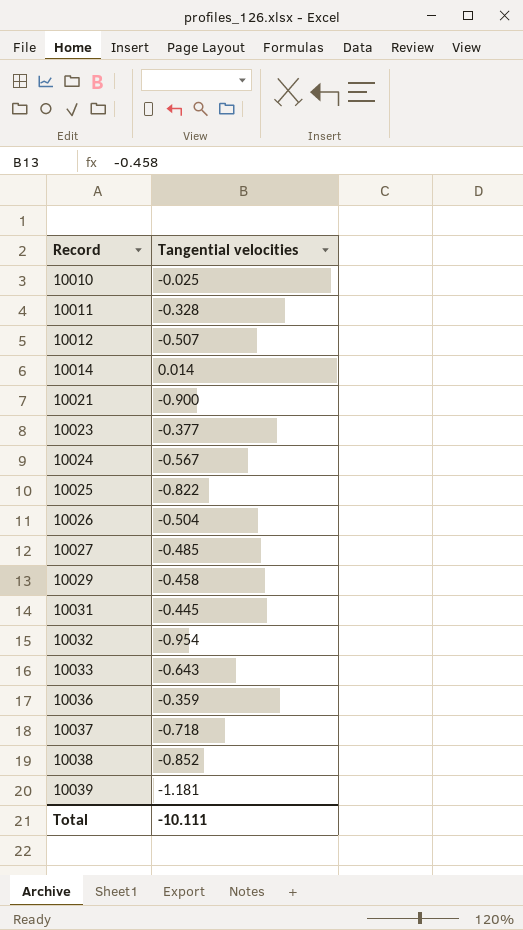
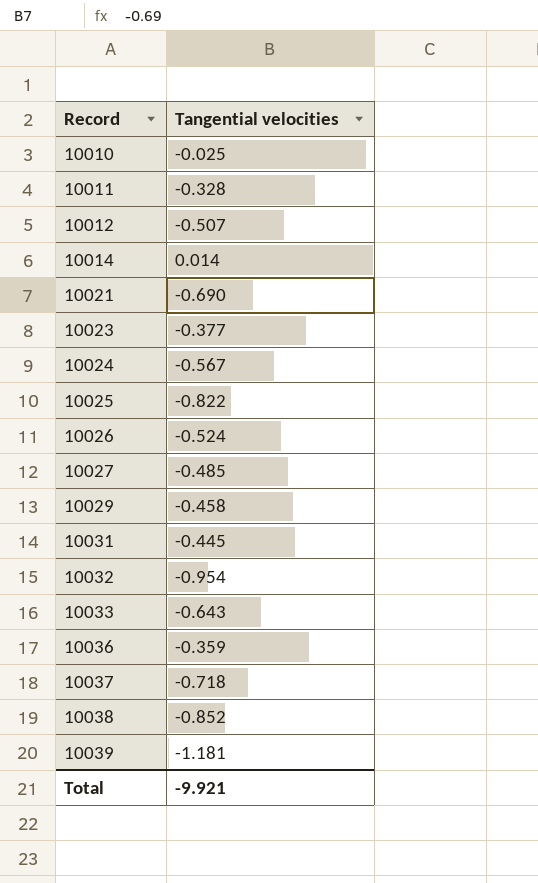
10021 | Tangential velocities: -0.900 -> -0.690
10026 | Tangential velocities: -0.504 -> -0.524
Total | Tangential velocities: -10.111 -> -9.921

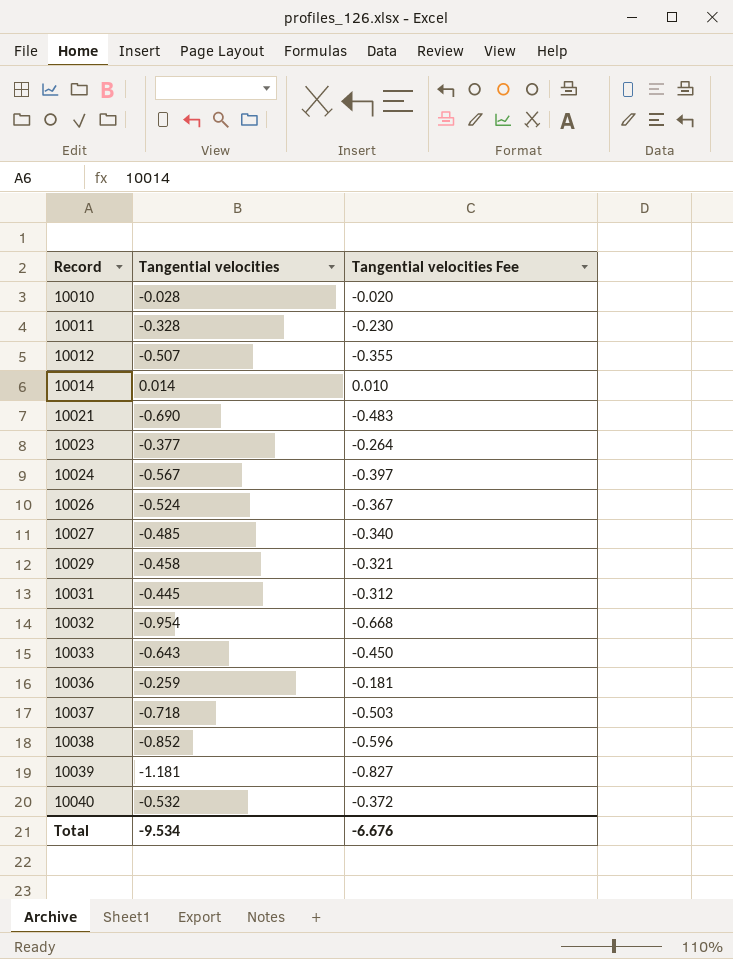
column Tangential velocities Fee | formula: none -> [Tangential velocities] * 0.7
row 10025: -0.822 -> none
10010 | Tangential velocities: -0.025 -> -0.028
10036 | Tangential velocities: -0.359 -> -0.259
row 10040: none -> -0.532 | -0.372
Total | Tangential velocities: -9.921 -> -9.534

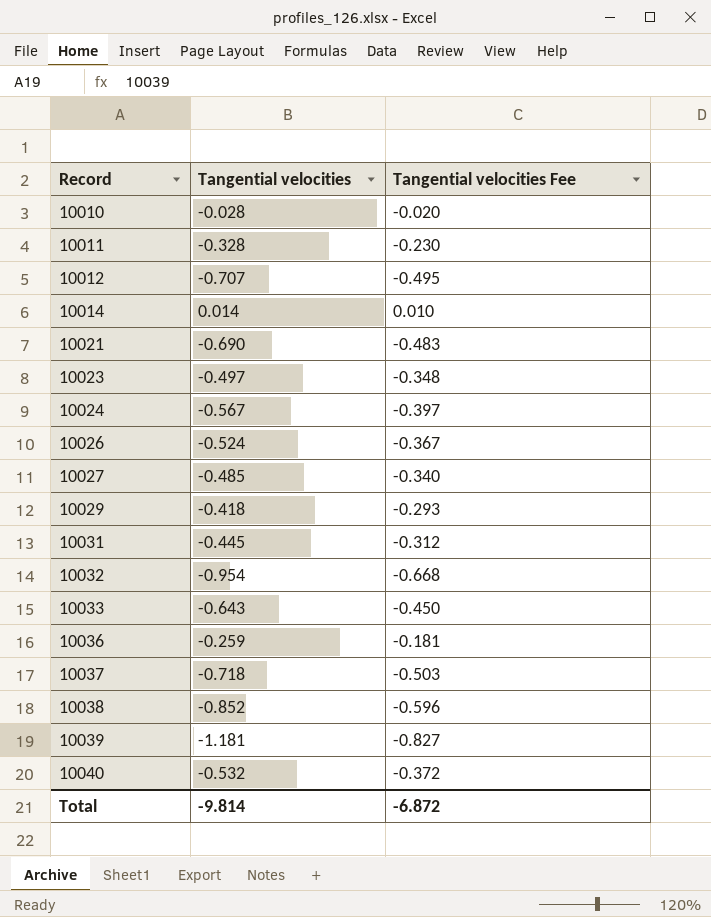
10012 | Tangential velocities: -0.507 -> -0.707
10012 | Tangential velocities Fee: -0.355 -> -0.495
10023 | Tangential velocities: -0.377 -> -0.497
10023 | Tangential velocities Fee: -0.264 -> -0.348
10029 | Tangential velocities: -0.458 -> -0.418
10029 | Tangential velocities Fee: -0.321 -> -0.293
Total | Tangential velocities: -9.534 -> -9.814
Total | Tangential velocities Fee: -6.676 -> -6.872

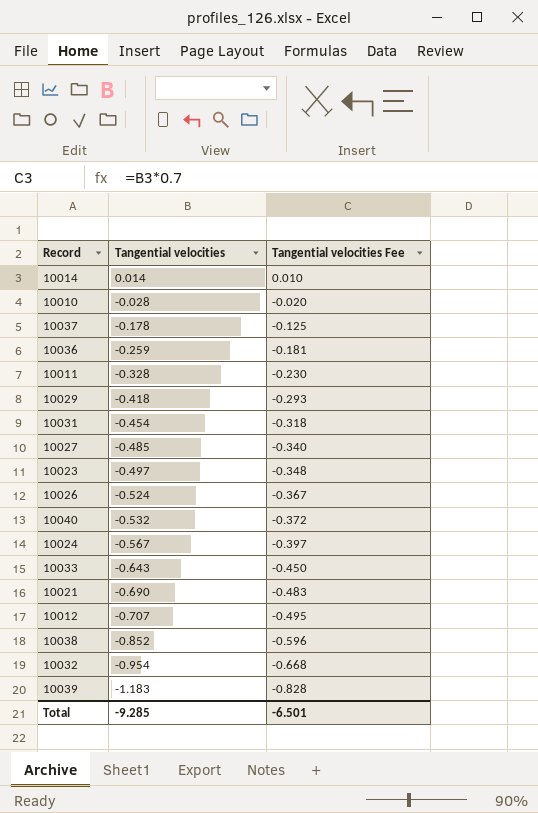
row order: Record ascending -> Tangential velocities descending
10037 | Tangential velocities: -0.718 -> -0.178
10037 | Tangential velocities Fee: -0.503 -> -0.125
10031 | Tangential velocities: -0.445 -> -0.454
10031 | Tangential velocities Fee: -0.312 -> -0.318
10039 | Tangential velocities: -1.181 -> -1.183
10039 | Tangential velocities Fee: -0.827 -> -0.828
Total | Tangential velocities: -9.814 -> -9.285
Total | Tangential velocities Fee: -6.872 -> -6.501

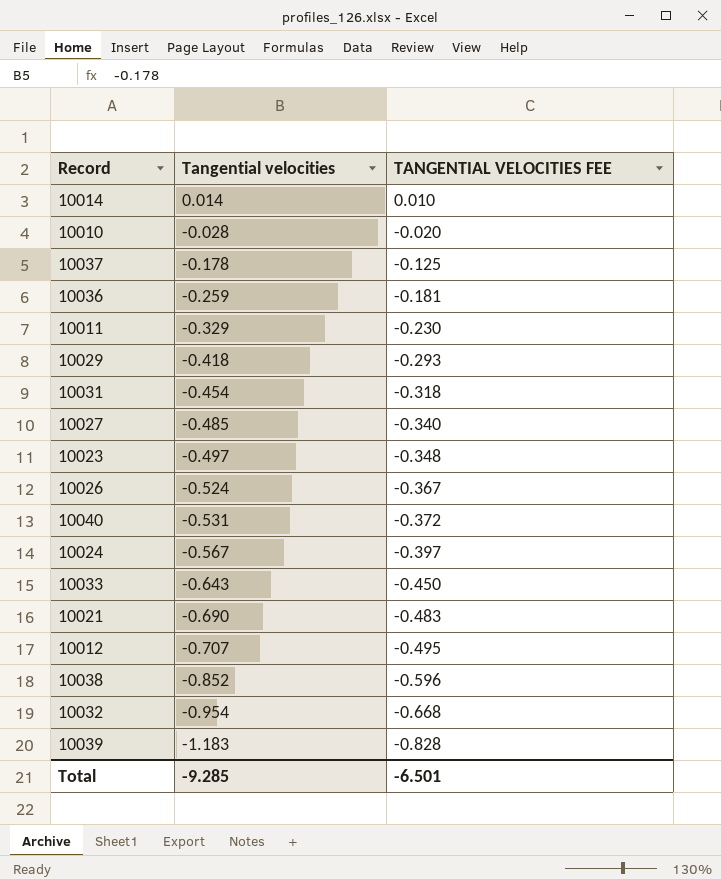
column name: Tangential velocities Fee -> TANGENTIAL VELOCITIES FEE
10011 | Tangential velocities: -0.328 -> -0.329
10040 | Tangential velocities: -0.532 -> -0.531

